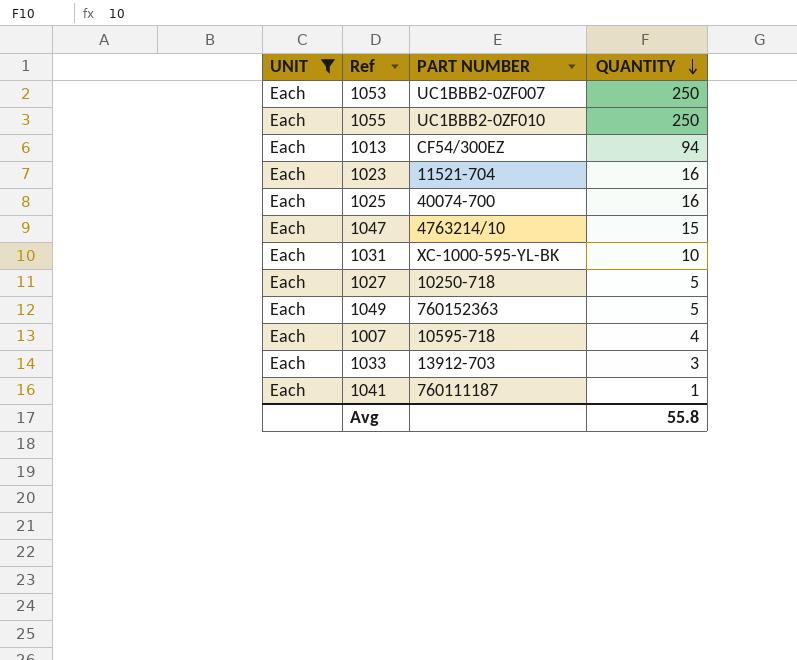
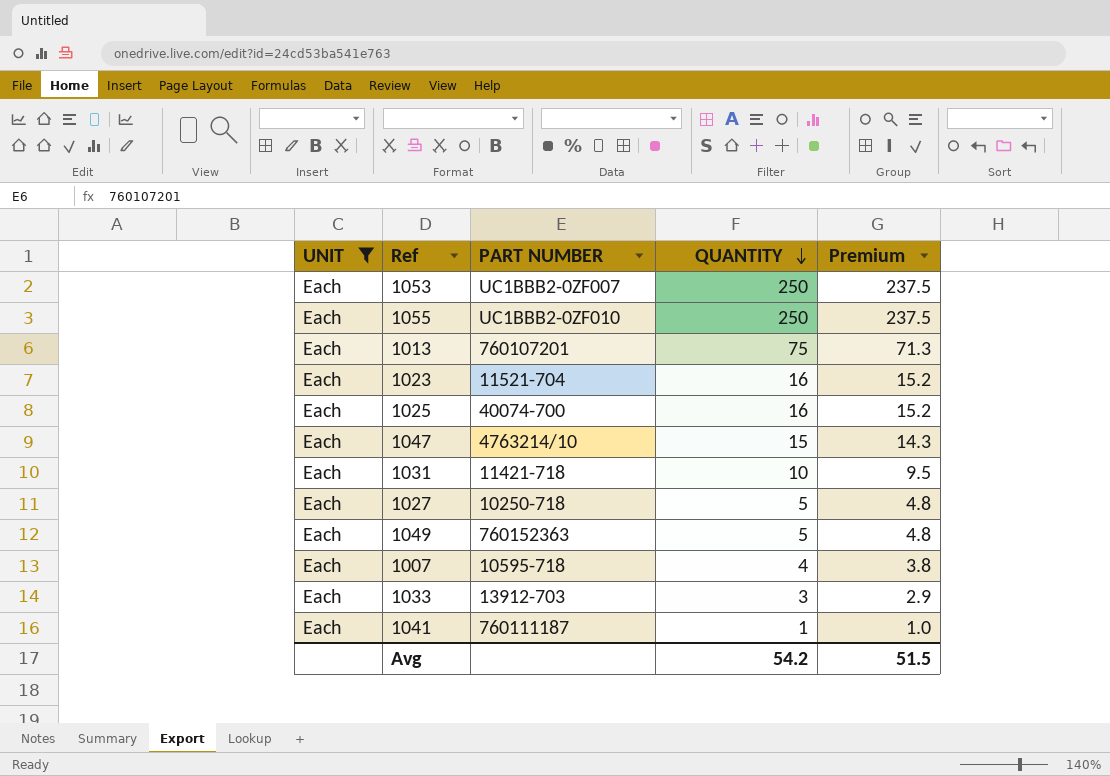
column Premium | formula: none -> [QUANTITY] * 0.95
1013 | PART NUMBER: CF54/300EZ -> 760107201
1013 | QUANTITY: 94 -> 75
1031 | PART NUMBER: XC-1000-595-YL-BK -> 11421-718
Avg | QUANTITY: 55.8 -> 54.2

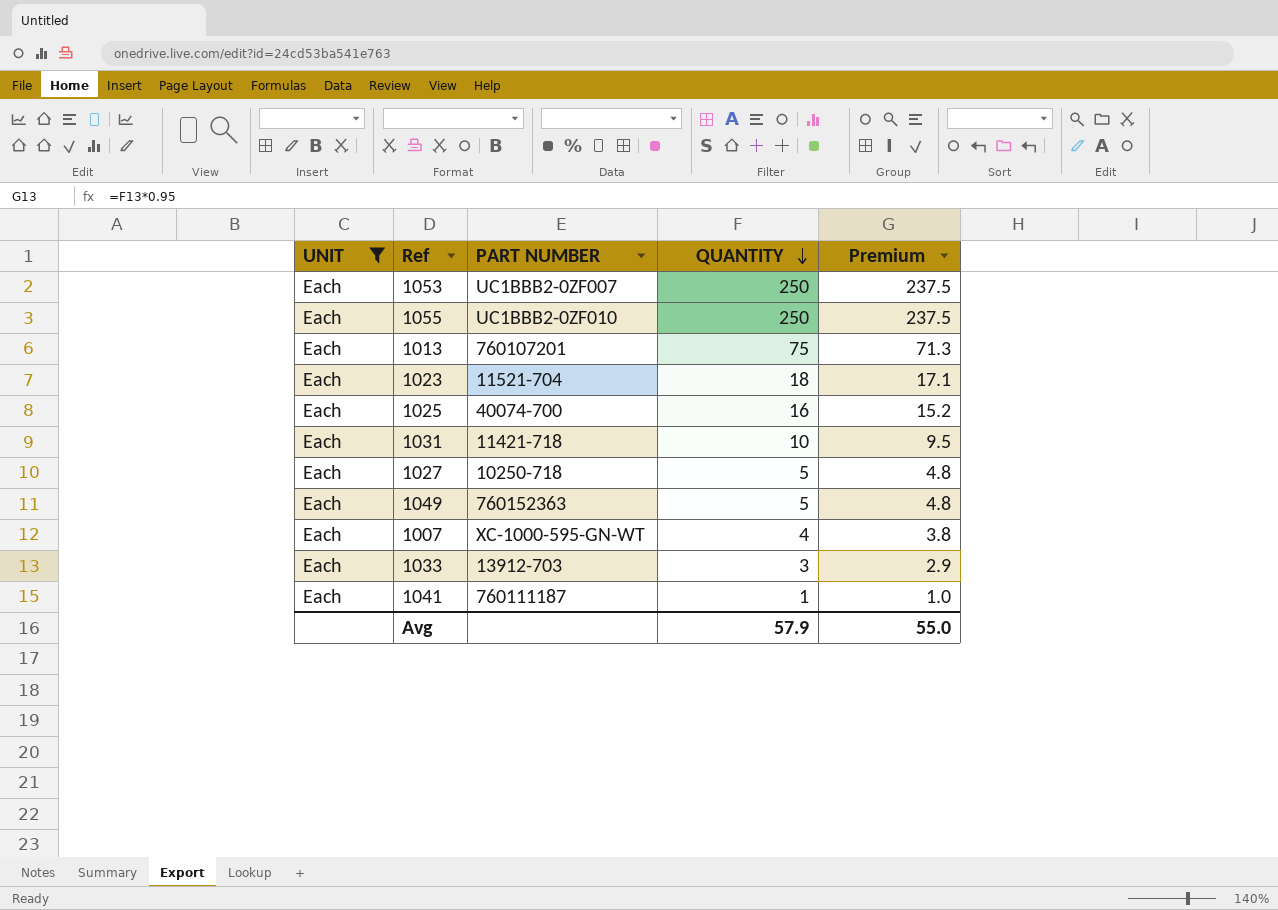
row 1047: Each | 4763214/10 | 15 | 14.3 -> none
1023 | QUANTITY: 16 -> 18
1023 | Premium: 15.2 -> 17.1
1007 | PART NUMBER: 10595-718 -> XC-1000-595-GN-WT
Avg | QUANTITY: 54.2 -> 57.9
Avg | Premium: 51.5 -> 55.0

